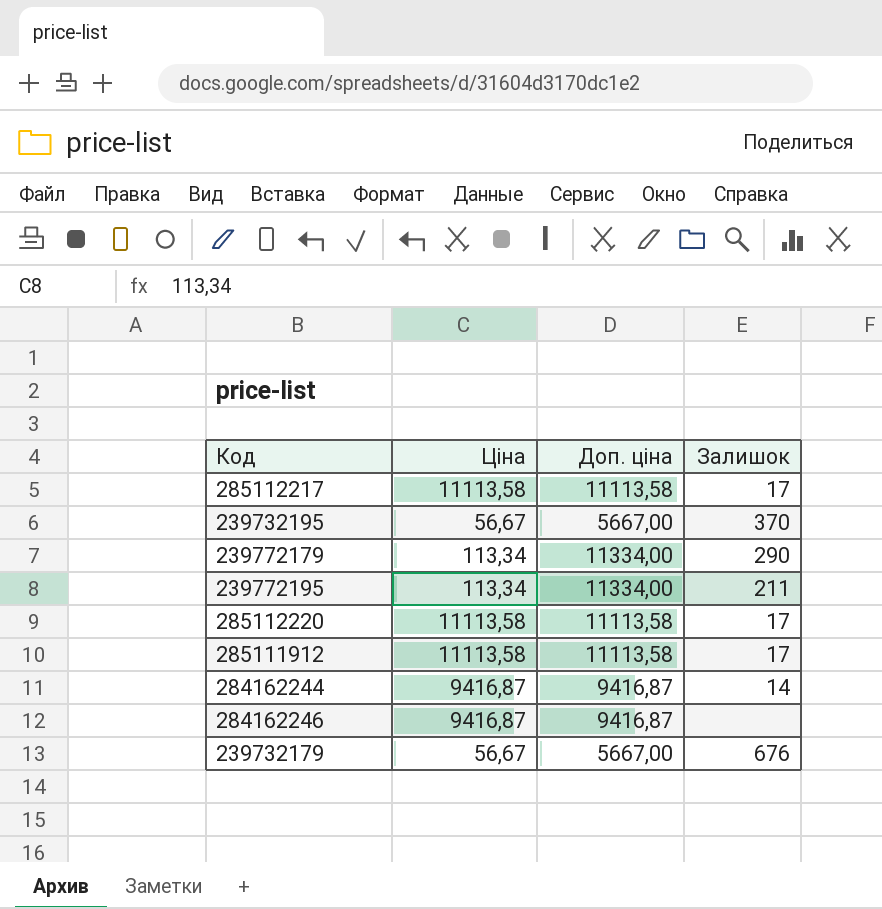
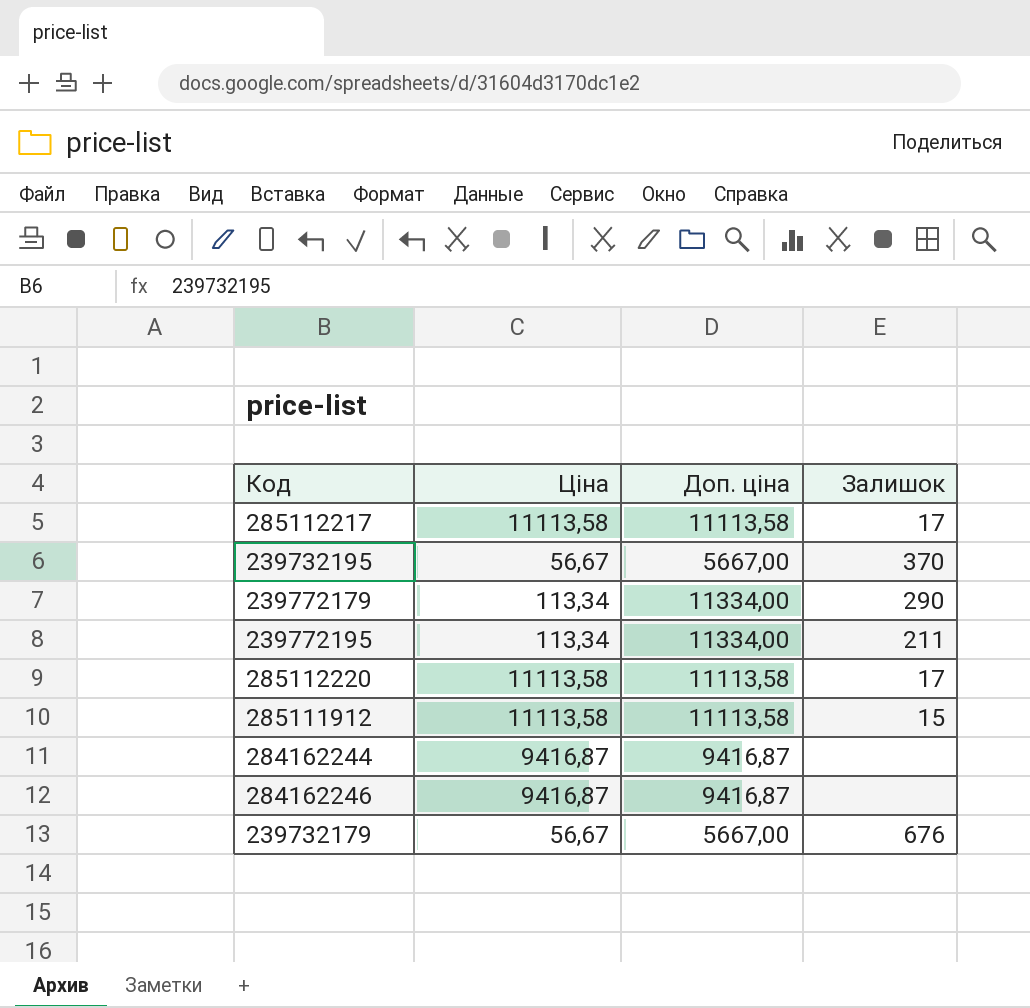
285111912 | Залишок: 17 -> 15
284162244 | Залишок: 14 -> none

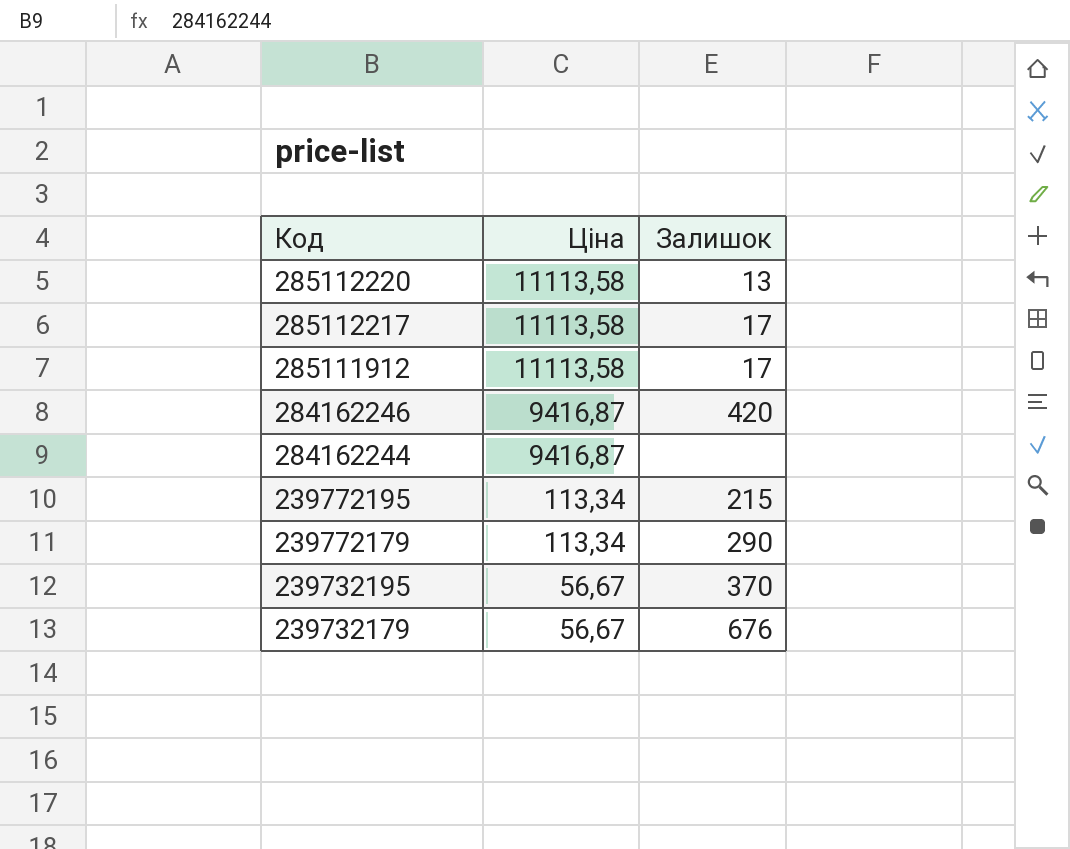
row order: none -> Код descending
column Доп. ціна | position: 3 -> none
285112220 | Залишок: 17 -> 13
285111912 | Залишок: 15 -> 17
284162246 | Залишок: none -> 420
239772195 | Залишок: 211 -> 215

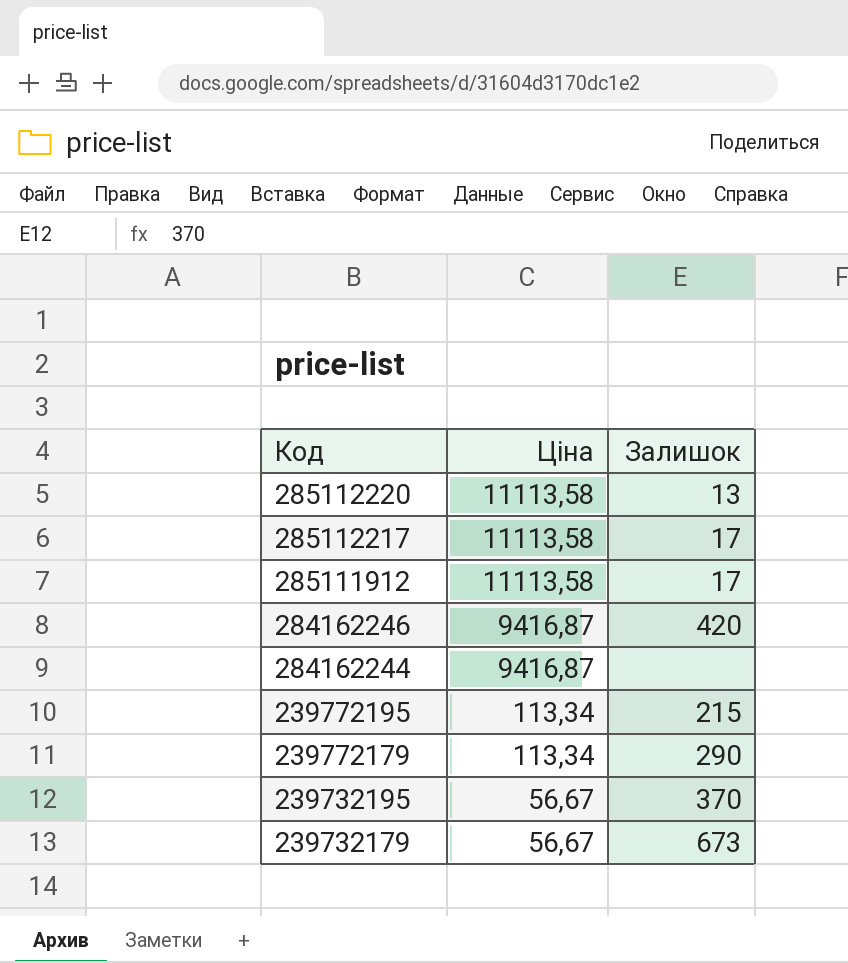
239732179 | Залишок: 676 -> 673

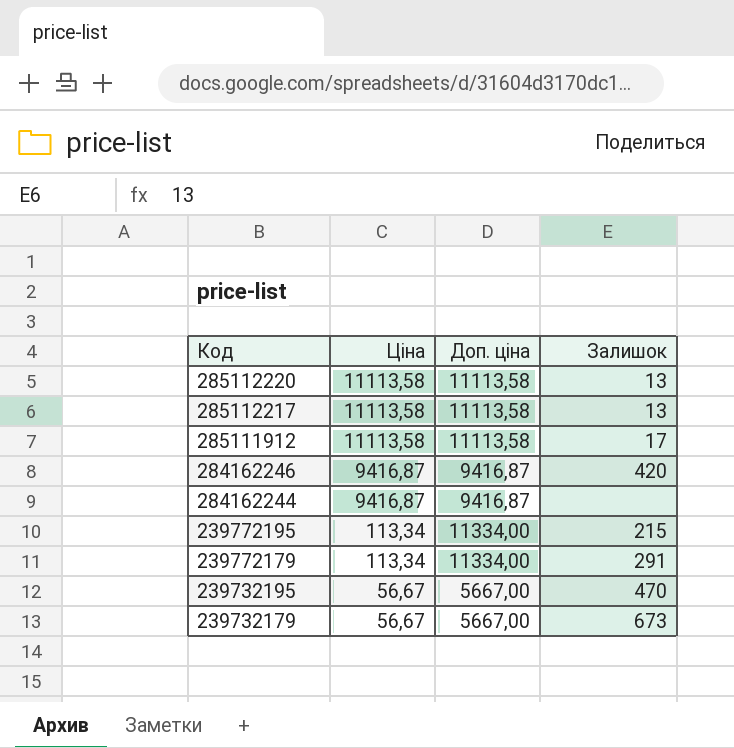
column Доп. ціна | position: none -> 3
285112217 | Залишок: 17 -> 13
239772179 | Залишок: 290 -> 291
239732195 | Залишок: 370 -> 470

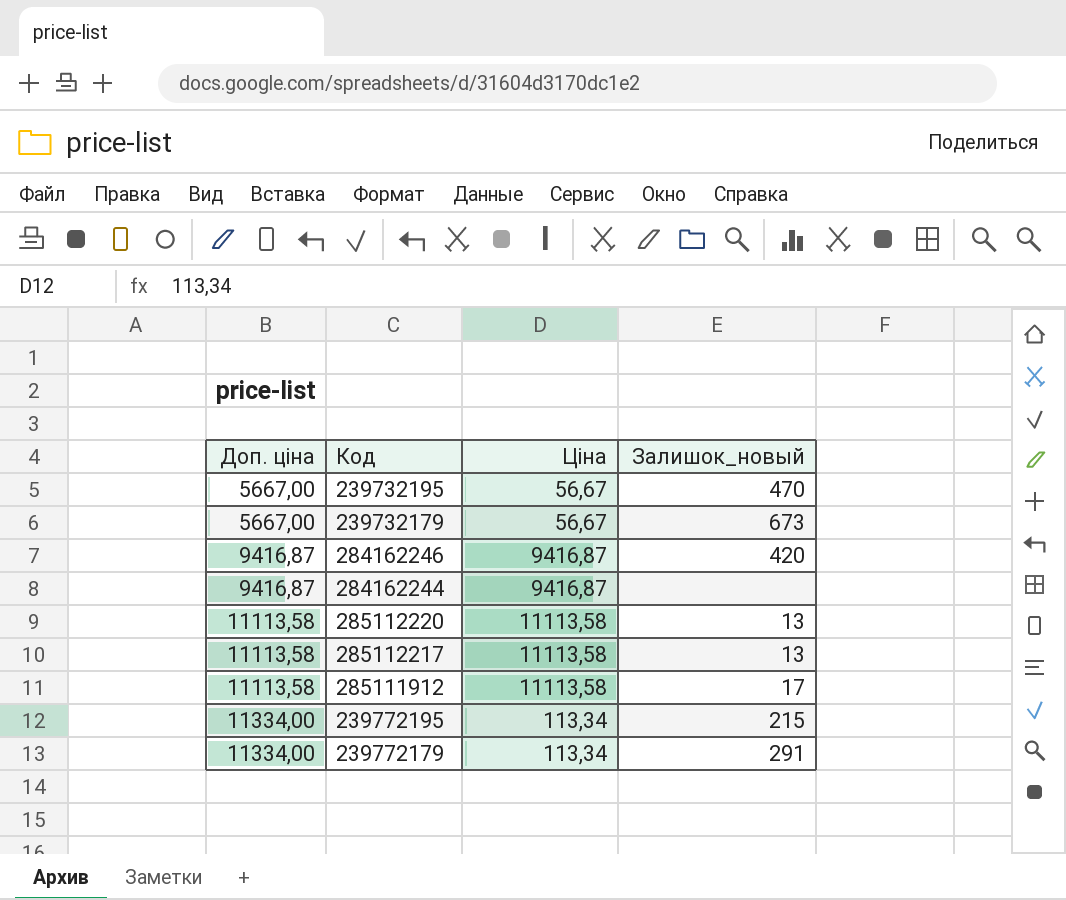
row order: Код descending -> Доп. ціна ascending
column Доп. ціна | position: 3 -> 1
column name: Залишок -> Залишок_новый

